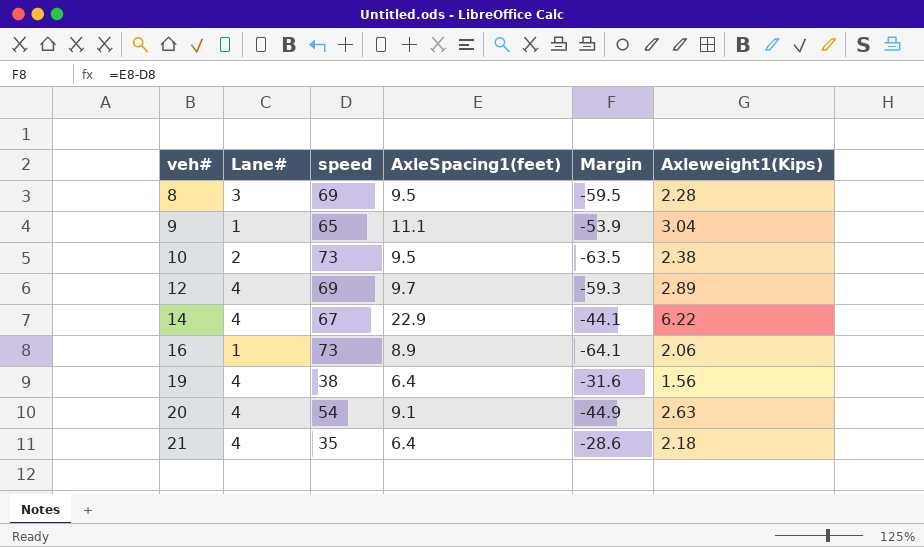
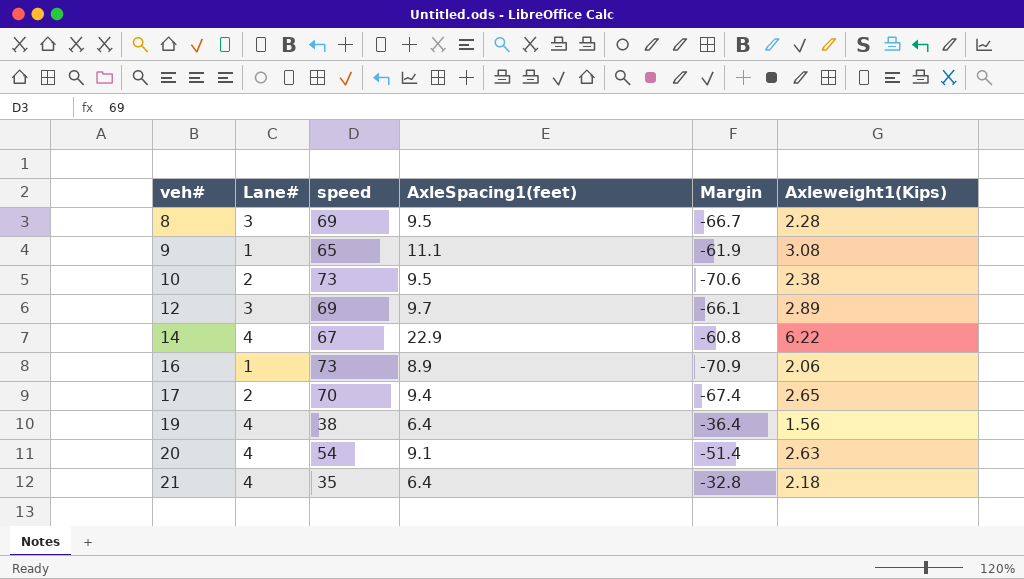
column Margin | formula: [AxleSpacing1(feet)] - [speed] -> [Axleweight1(Kips)] - [speed]
9 | Axleweight1(Kips): 3.04 -> 3.08
12 | Lane#: 4 -> 3
row 17: none -> 2 | 70 | 9.4 | -67.4 | 2.65

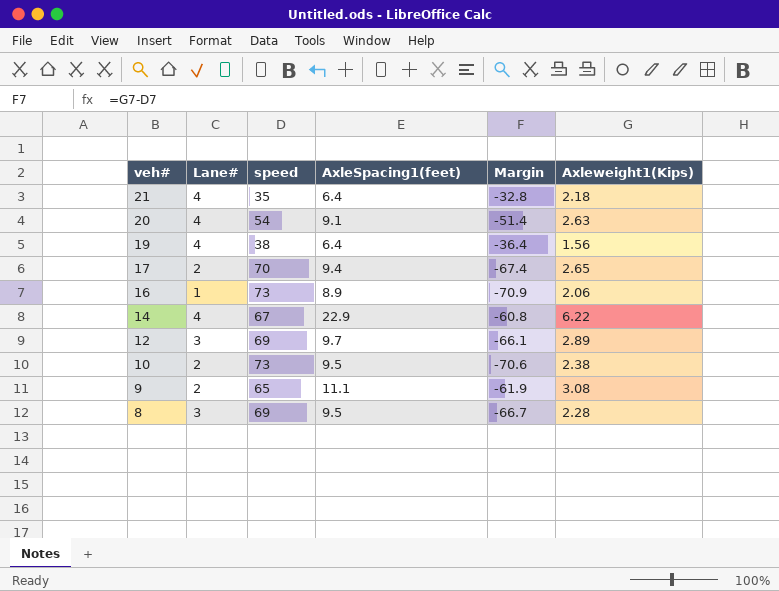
row order: veh# ascending -> veh# descending
9 | Lane#: 1 -> 2

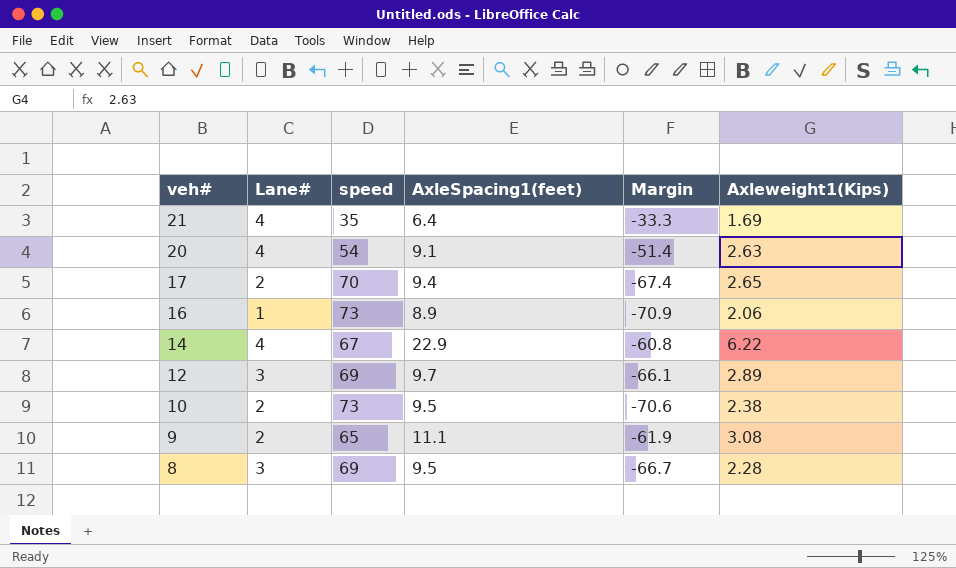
row 19: 4 | 38 | 6.4 | -36.4 | 1.56 -> none
21 | Margin: -32.8 -> -33.3
21 | Axleweight1(Kips): 2.18 -> 1.69

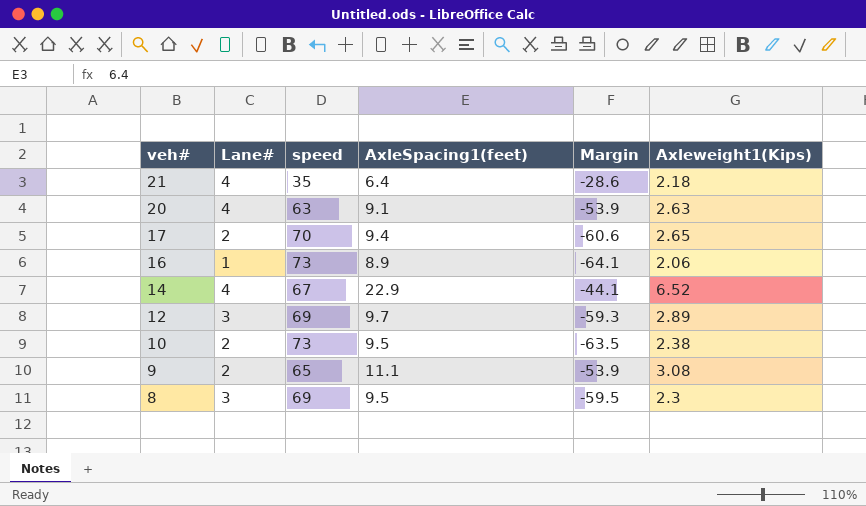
column Margin | formula: [Axleweight1(Kips)] - [speed] -> [AxleSpacing1(feet)] - [speed]
21 | Axleweight1(Kips): 1.69 -> 2.18
20 | speed: 54 -> 63
14 | Axleweight1(Kips): 6.22 -> 6.52
8 | Axleweight1(Kips): 2.28 -> 2.3

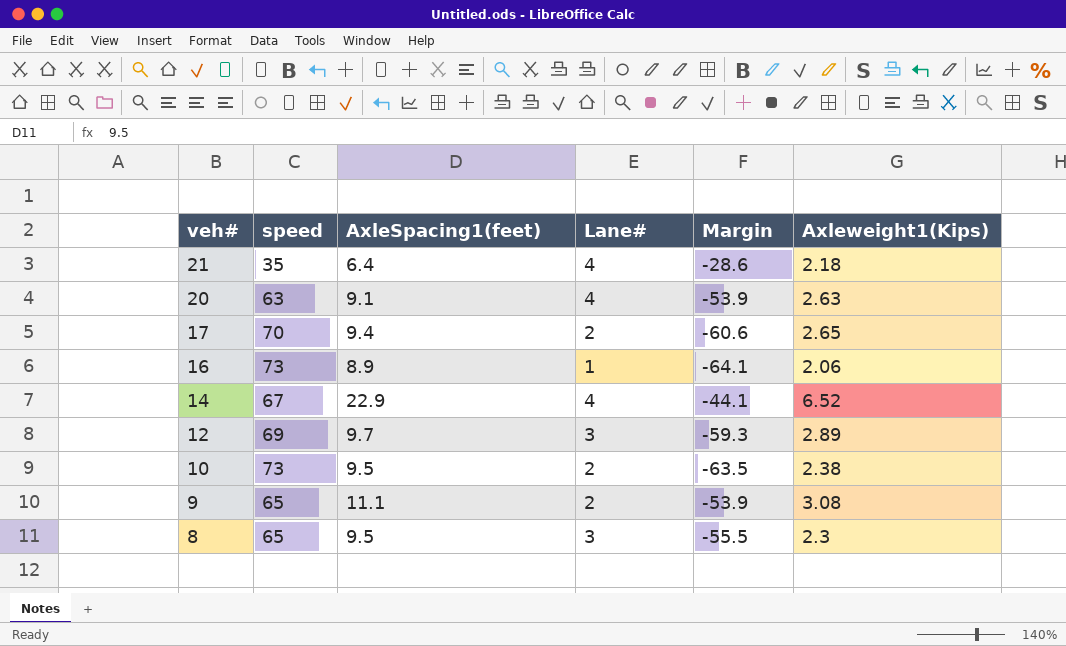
column Lane# | position: 2 -> 4
8 | speed: 69 -> 65
8 | Margin: -59.5 -> -55.5

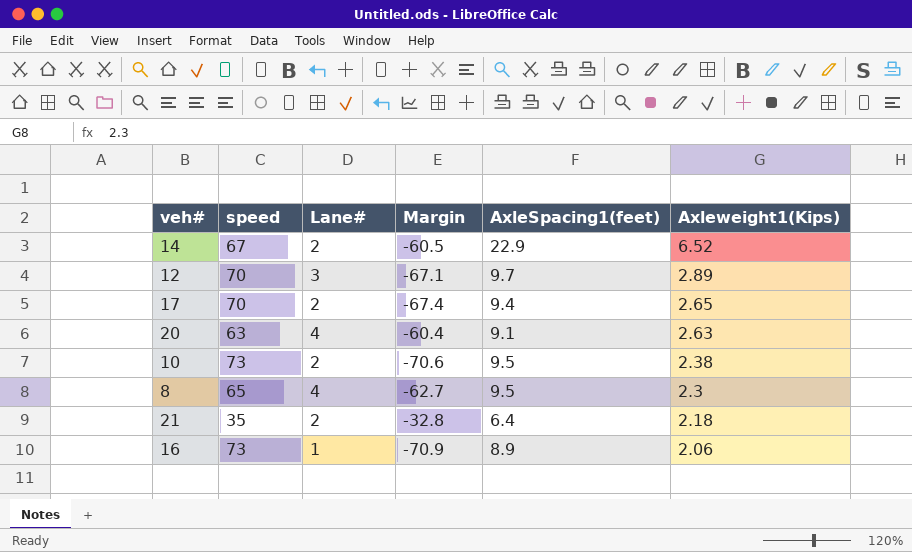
row order: veh# descending -> Axleweight1(Kips) descending
column Margin | formula: [AxleSpacing1(feet)] - [speed] -> [Axleweight1(Kips)] - [speed]
column AxleSpacing1(feet) | position: 3 -> 5
row 9: 65 | 11.1 | 2 | -53.9 | 3.08 -> none
14 | Lane#: 4 -> 2
12 | speed: 69 -> 70
8 | Lane#: 3 -> 4
21 | Lane#: 4 -> 2

